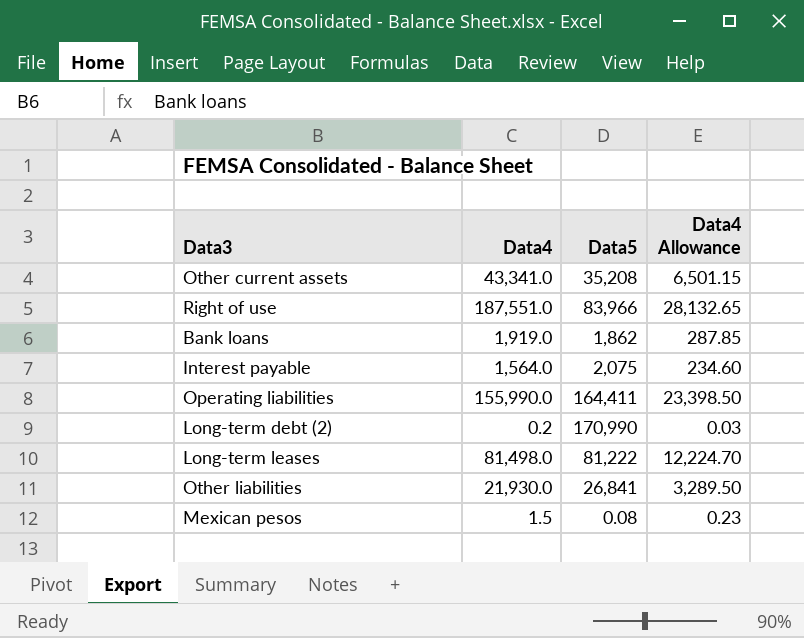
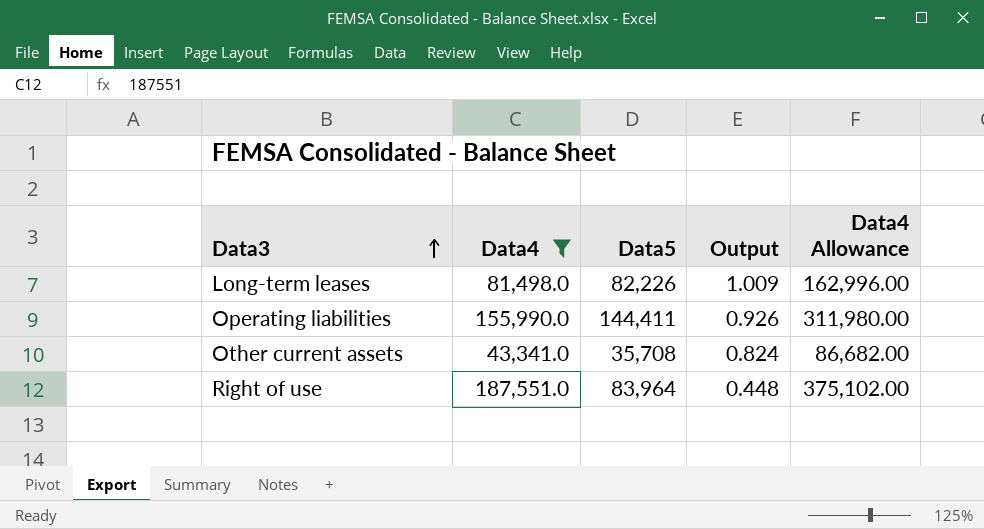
filter: none -> Data4 >= 43,341.0
row order: none -> Data3 ascending
column Output | formula: none -> [Data5] / [Data4]
column Data4 Allowance | formula: [Data4] * 0.15 -> [Data4] * 2
Long-term leases | Data5: 81,222 -> 82,226
Operating liabilities | Data5: 164,411 -> 144,411
Other current assets | Data5: 35,208 -> 35,708
Right of use | Data5: 83,966 -> 83,964

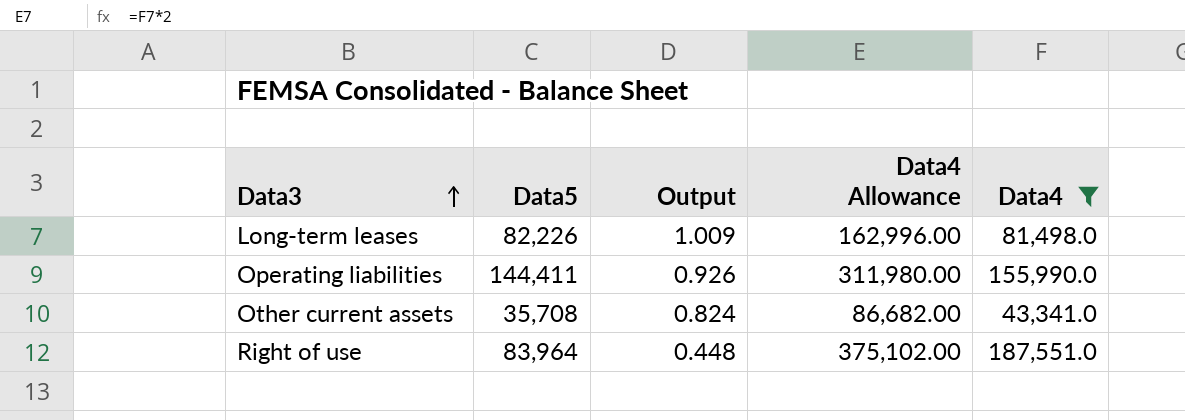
column Data4 | position: 2 -> 5

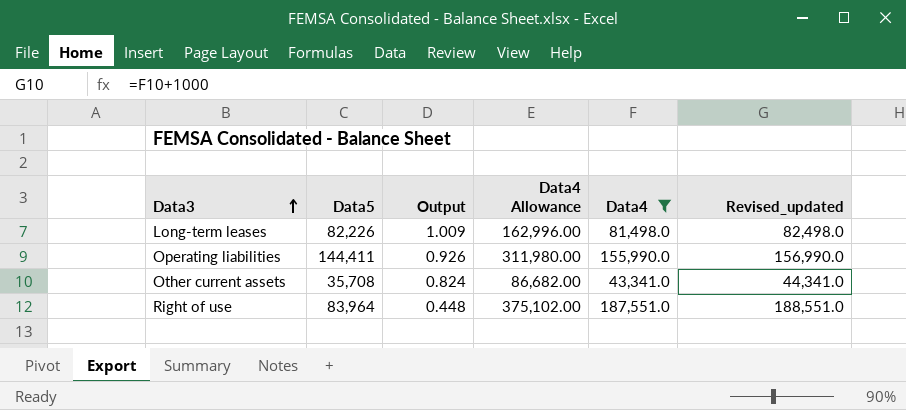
column Revised_updated | formula: none -> [Data4] + 1000

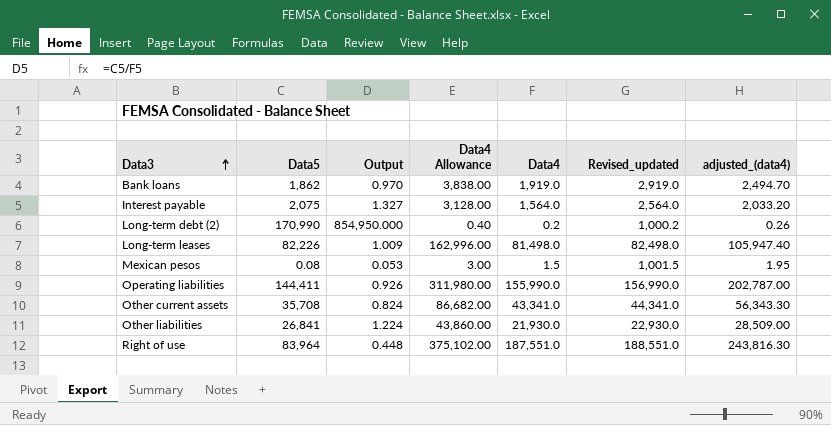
filter: Data4 >= 43,341.0 -> none
column adjusted_(data4) | formula: none -> [Data4] * 1.3

